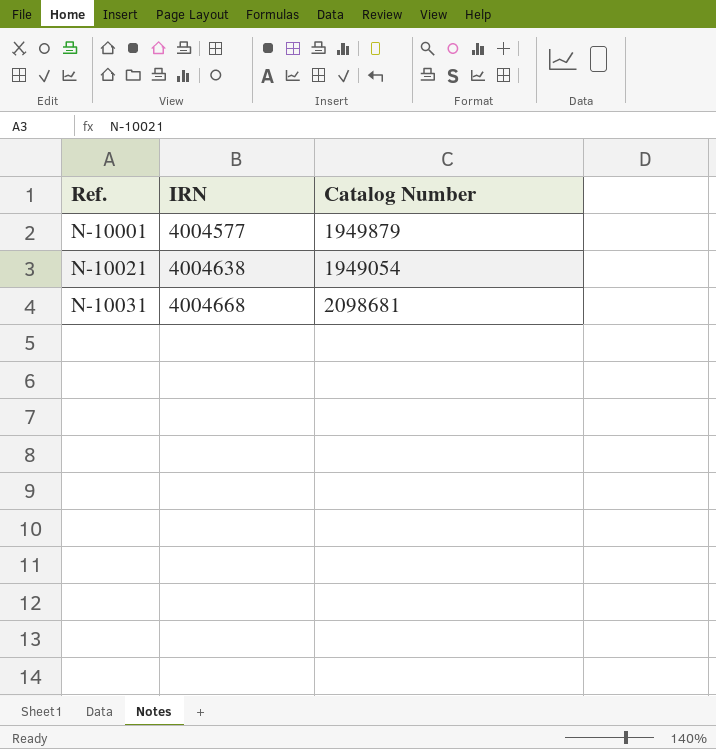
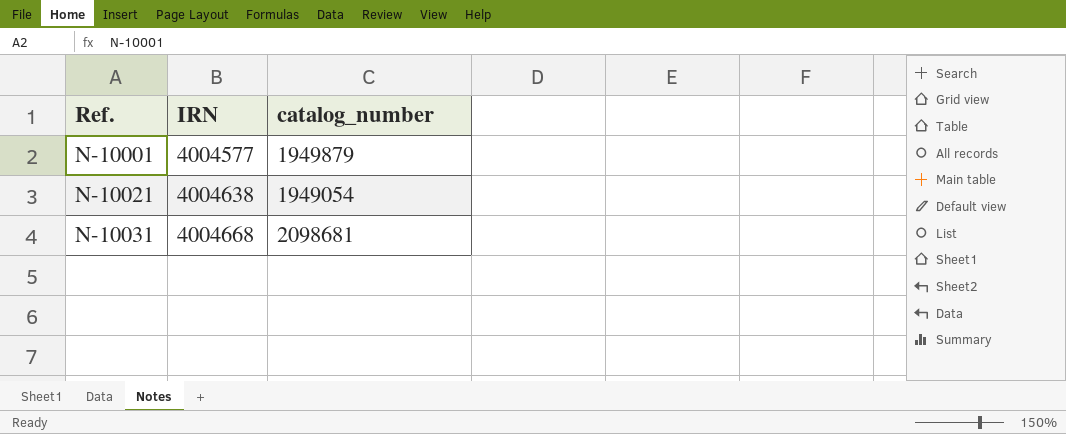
column name: Catalog Number -> catalog_number

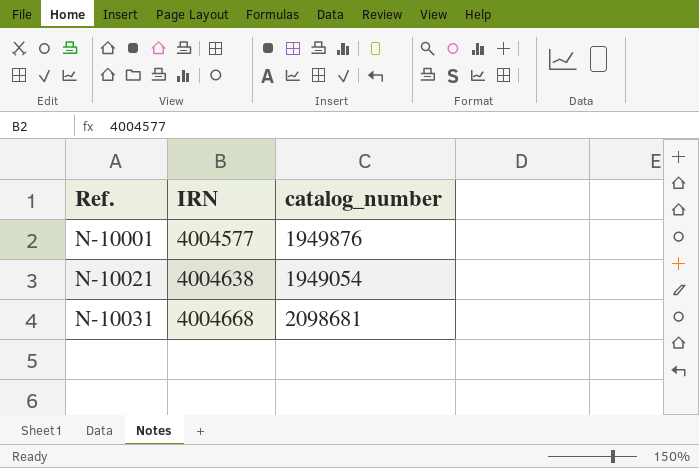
N-10001 | catalog_number: 1949879 -> 1949876

